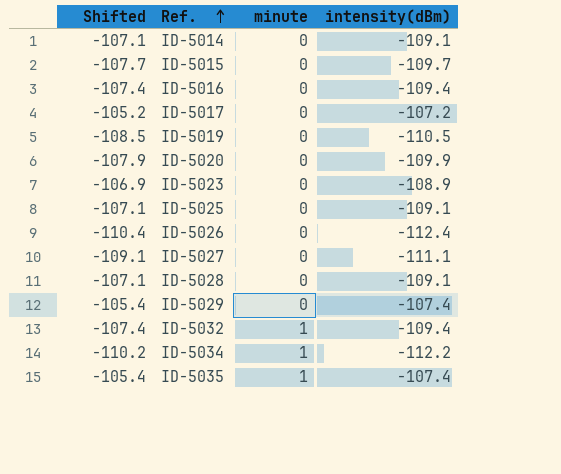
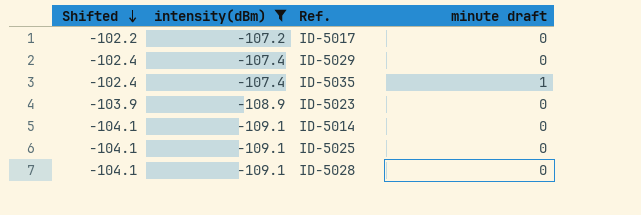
filter: none -> intensity(dBm) >= -109.1
row order: Ref. ascending -> Shifted descending
column Shifted | formula: [intensity(dBm)] + 2 -> [intensity(dBm)] + 5
column intensity(dBm) | position: 4 -> 2
column name: minute -> minute draft

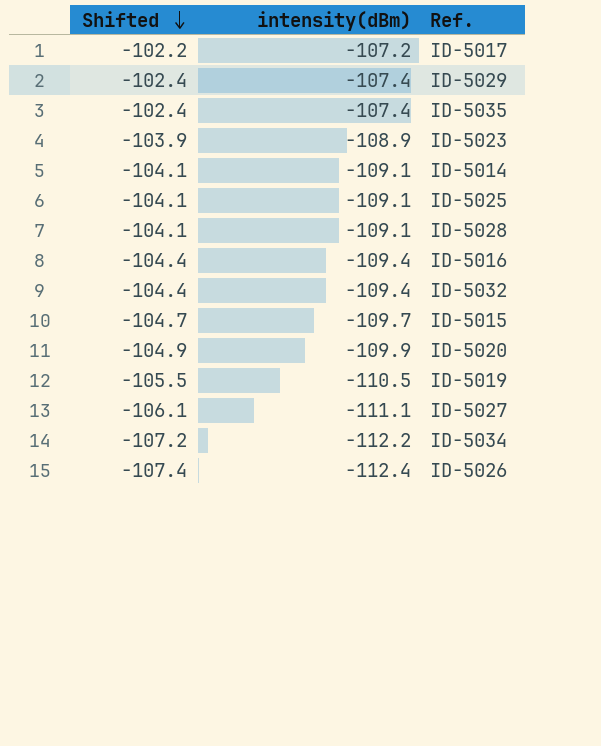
filter: intensity(dBm) >= -109.1 -> none
column minute draft | position: 4 -> none

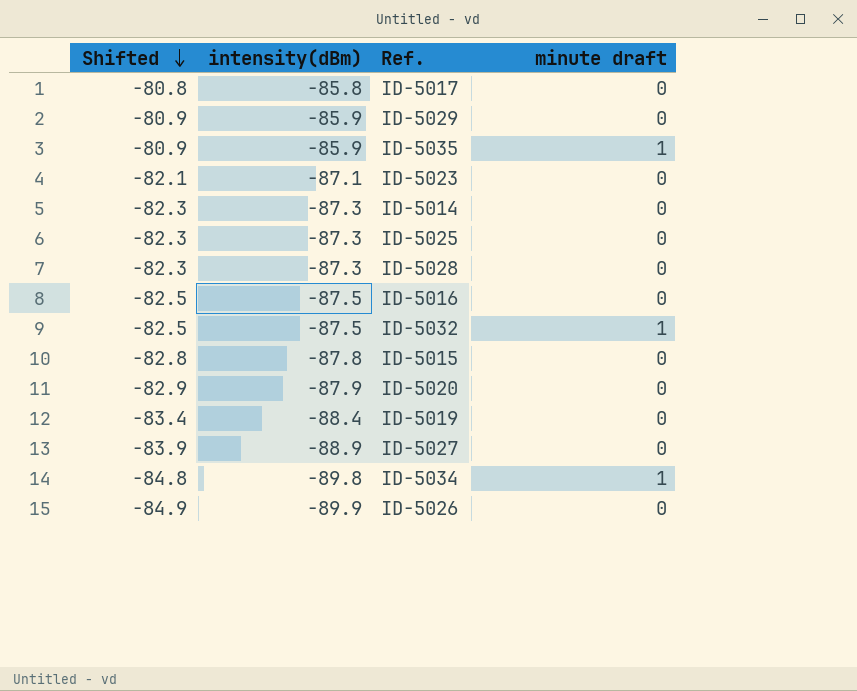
column minute draft | position: none -> 4
ID-5017 | Shifted: -102.2 -> -80.8
ID-5017 | intensity(dBm): -107.2 -> -85.8
ID-5029 | Shifted: -102.4 -> -80.9
ID-5029 | intensity(dBm): -107.4 -> -85.9
ID-5035 | Shifted: -102.4 -> -80.9
ID-5035 | intensity(dBm): -107.4 -> -85.9
ID-5023 | Shifted: -103.9 -> -82.1
ID-5023 | intensity(dBm): -108.9 -> -87.1
ID-5014 | Shifted: -104.1 -> -82.3
ID-5014 | intensity(dBm): -109.1 -> -87.3
ID-5025 | Shifted: -104.1 -> -82.3
ID-5025 | intensity(dBm): -109.1 -> -87.3
ID-5028 | Shifted: -104.1 -> -82.3
ID-5028 | intensity(dBm): -109.1 -> -87.3
ID-5016 | Shifted: -104.4 -> -82.5
ID-5016 | intensity(dBm): -109.4 -> -87.5
ID-5032 | Shifted: -104.4 -> -82.5
ID-5032 | intensity(dBm): -109.4 -> -87.5
ID-5015 | Shifted: -104.7 -> -82.8
ID-5015 | intensity(dBm): -109.7 -> -87.8
ID-5020 | Shifted: -104.9 -> -82.9
ID-5020 | intensity(dBm): -109.9 -> -87.9
ID-5019 | Shifted: -105.5 -> -83.4
ID-5019 | intensity(dBm): -110.5 -> -88.4
ID-5027 | Shifted: -106.1 -> -83.9
ID-5027 | intensity(dBm): -111.1 -> -88.9
ID-5034 | Shifted: -107.2 -> -84.8
ID-5034 | intensity(dBm): -112.2 -> -89.8
ID-5026 | Shifted: -107.4 -> -84.9
ID-5026 | intensity(dBm): -112.4 -> -89.9

